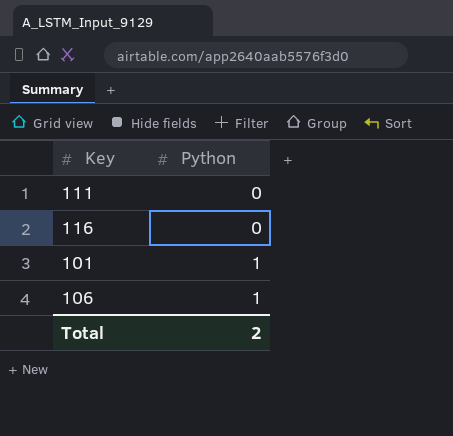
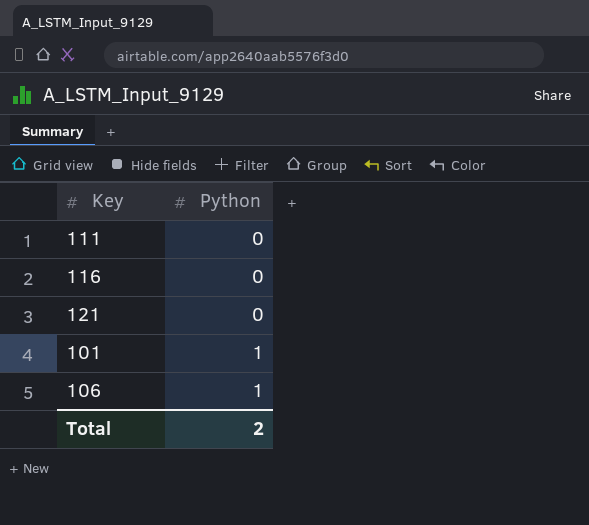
row 121: none -> 0

